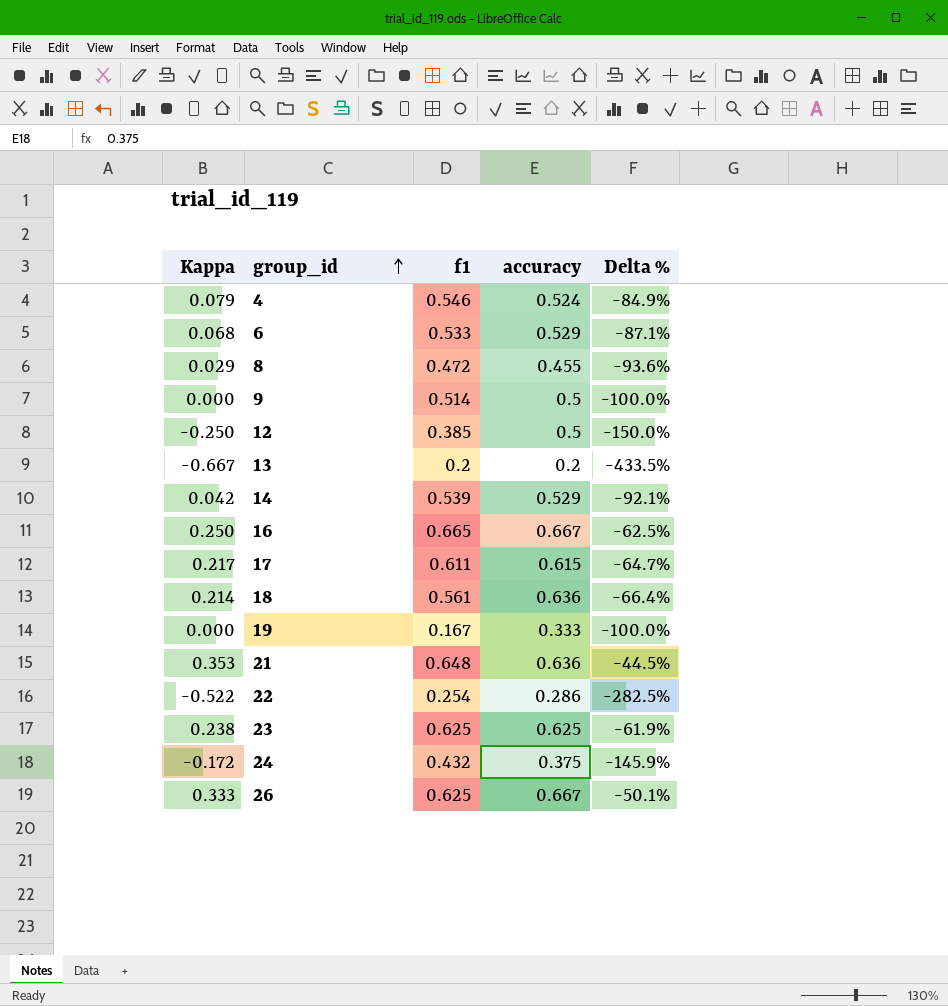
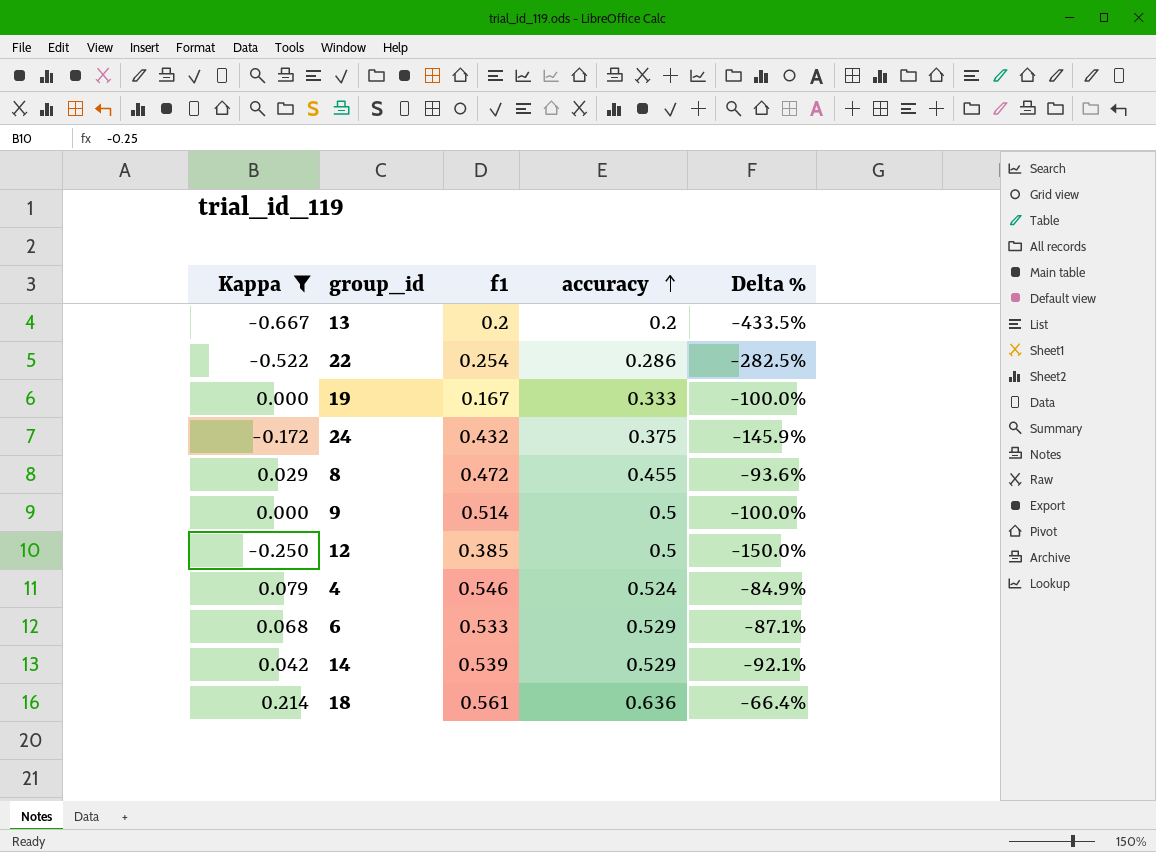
filter: none -> Kappa <= 0.214
row order: group_id ascending -> accuracy ascending

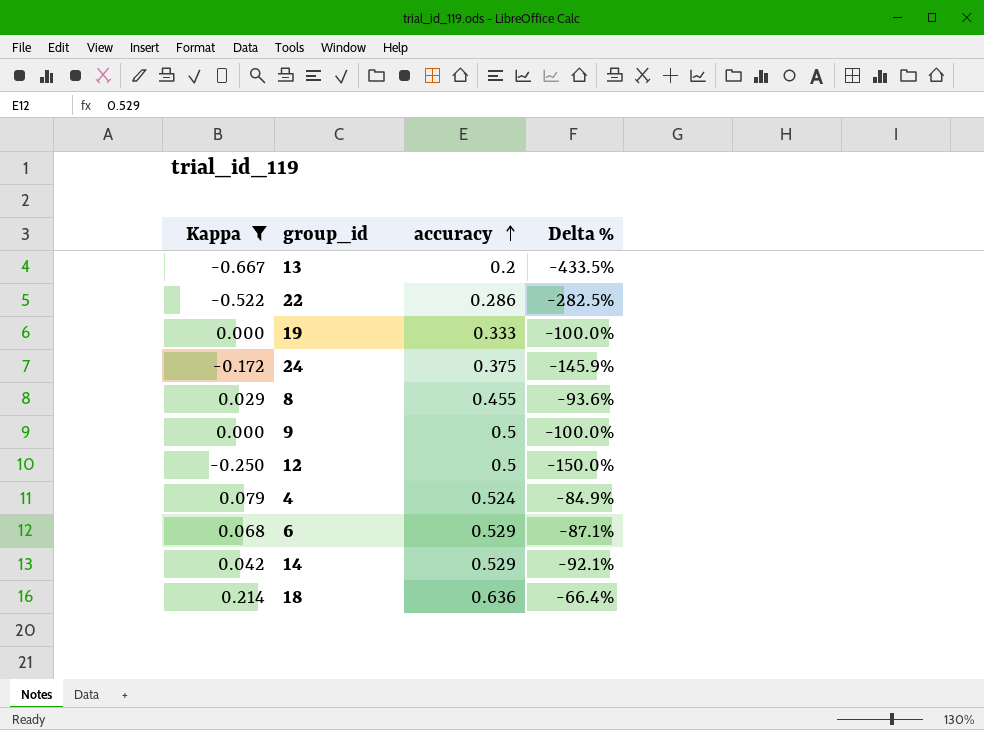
column f1 | position: 3 -> none

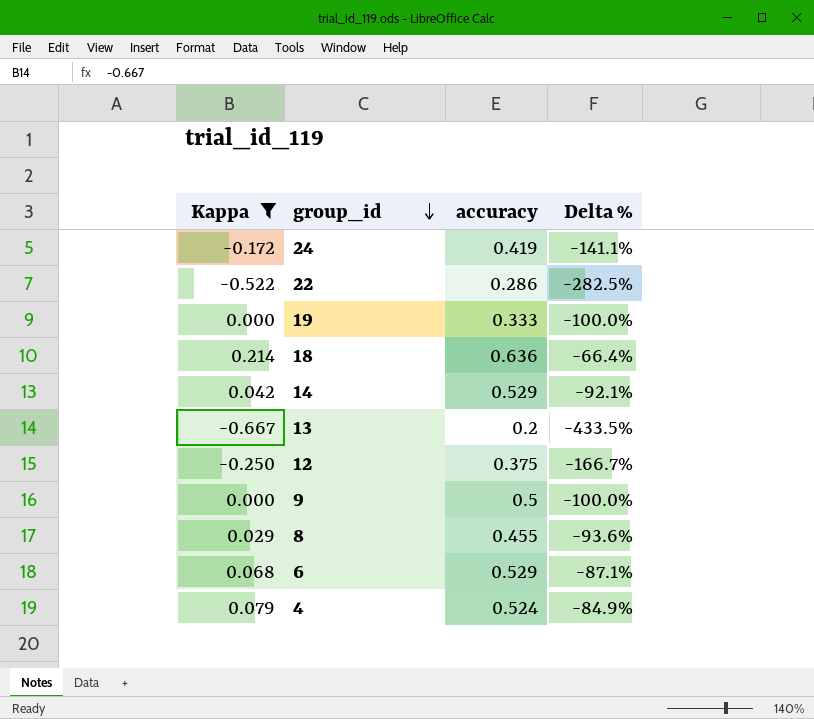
row order: accuracy ascending -> group_id descending
24 | accuracy: 0.375 -> 0.419
24 | Delta %: -145.9% -> -141.1%
12 | accuracy: 0.5 -> 0.375
12 | Delta %: -150.0% -> -166.7%

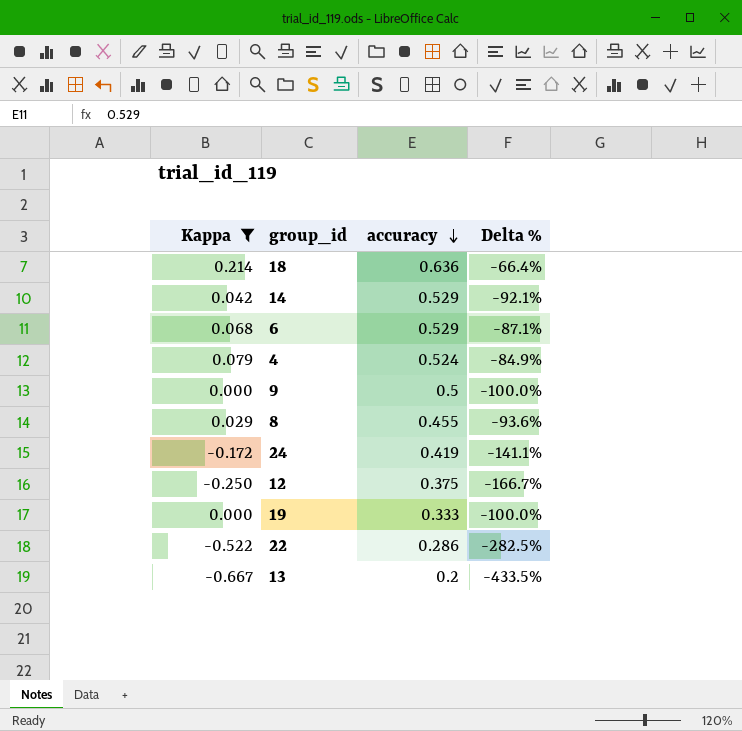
row order: group_id descending -> accuracy descending

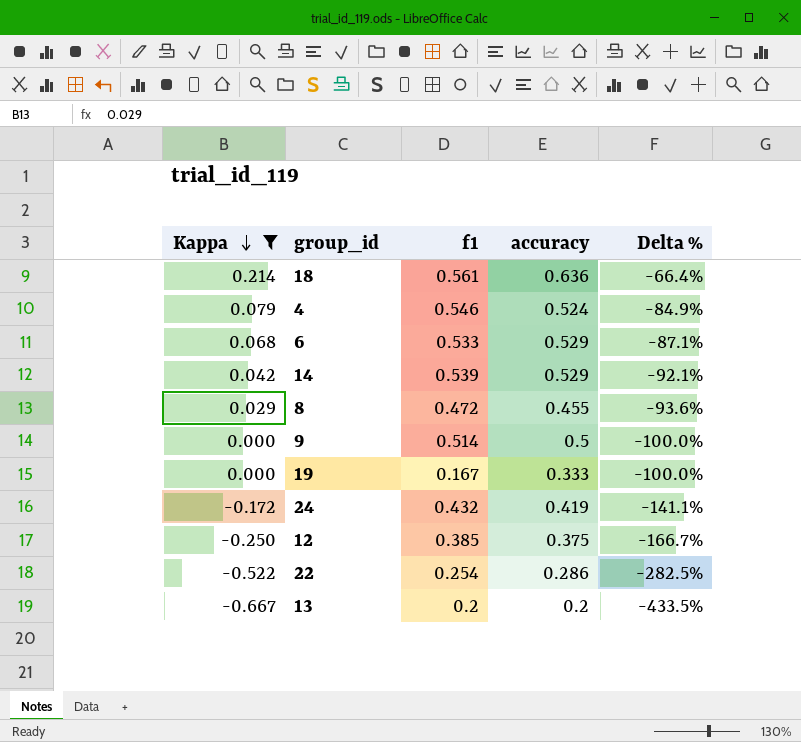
row order: accuracy descending -> Kappa descending
column f1 | position: none -> 3

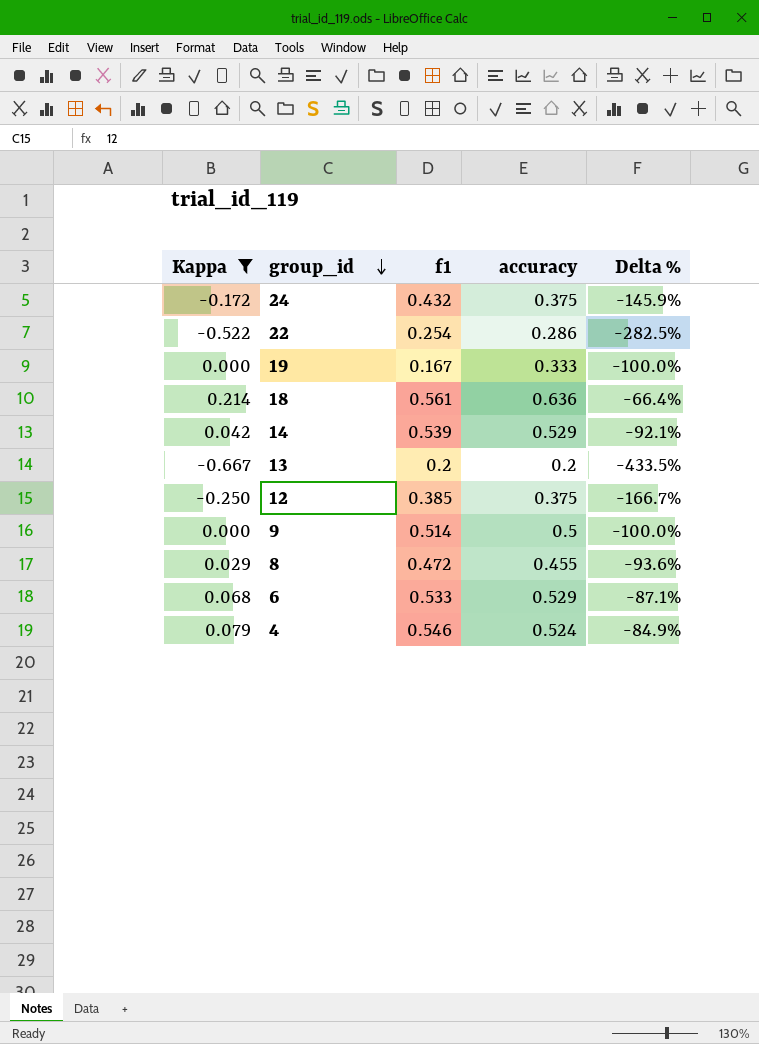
row order: Kappa descending -> group_id descending
24 | accuracy: 0.419 -> 0.375
24 | Delta %: -141.1% -> -145.9%

